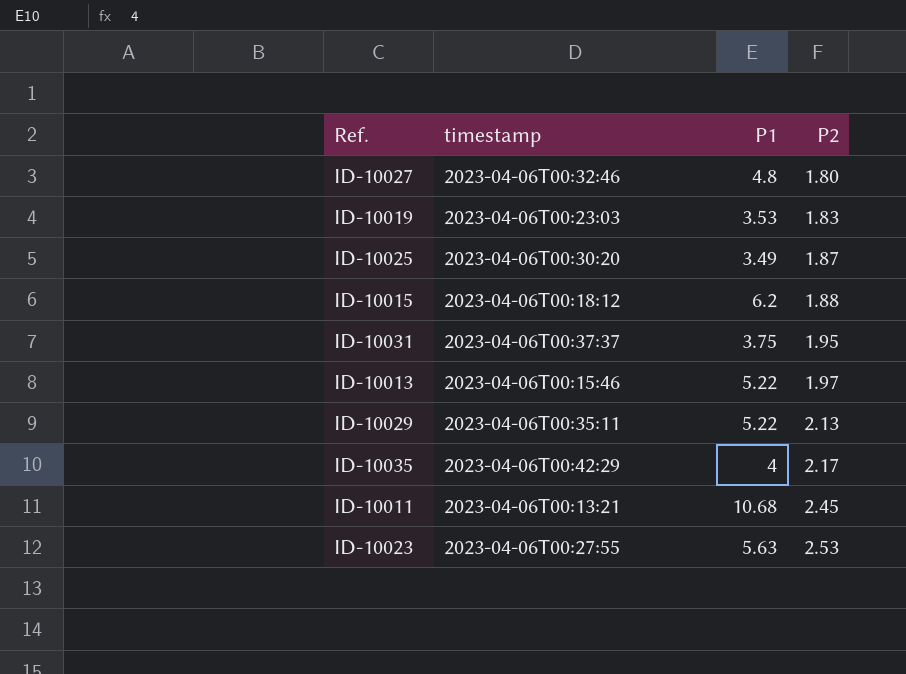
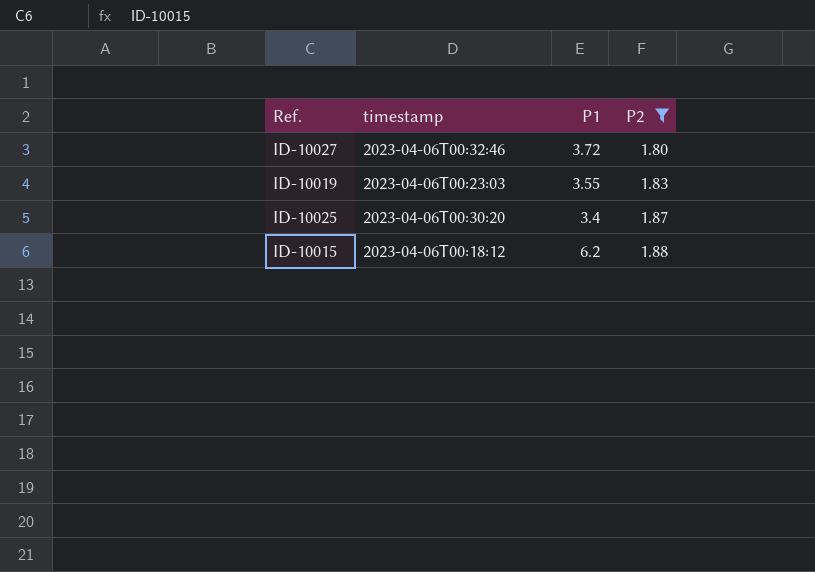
filter: none -> P2 <= 1.88
ID-10027 | P1: 4.8 -> 3.72
ID-10019 | P1: 3.53 -> 3.55
ID-10025 | P1: 3.49 -> 3.4

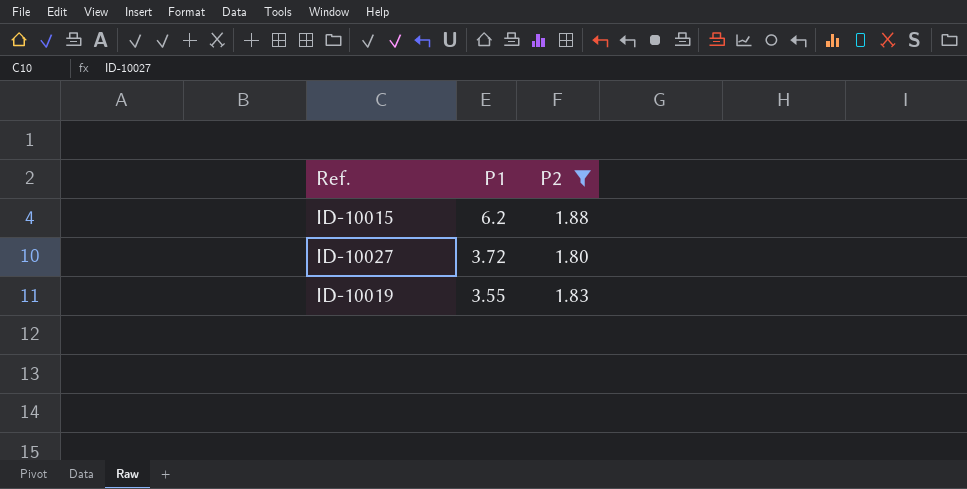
row order: P2 ascending -> P1 descending
column timestamp | position: 2 -> none
row ID-10025: 2023-04-06T00:30:20 | 3.4 | 1.87 -> none

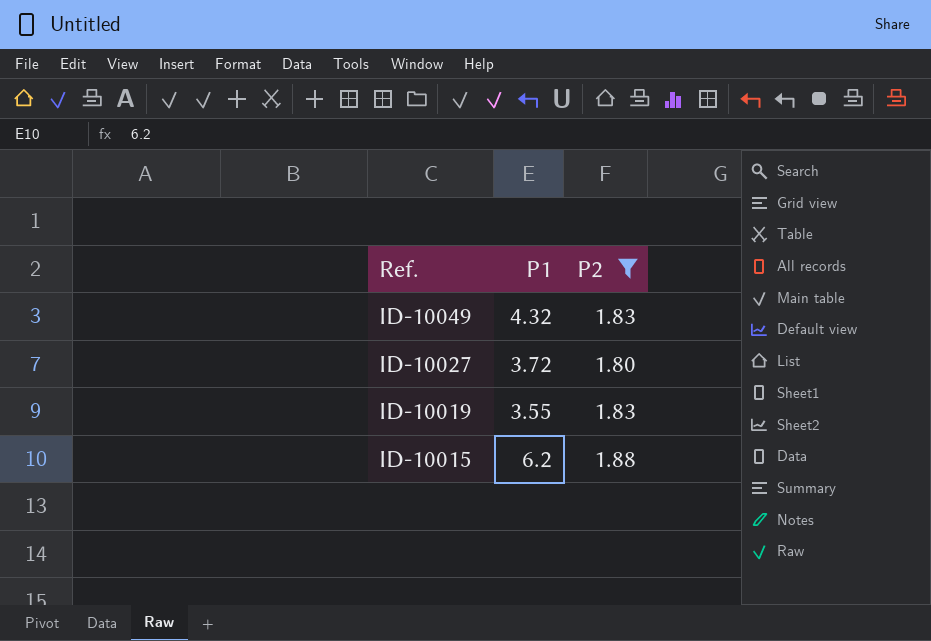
row order: P1 descending -> Ref. descending
row ID-10049: none -> 4.32 | 1.83

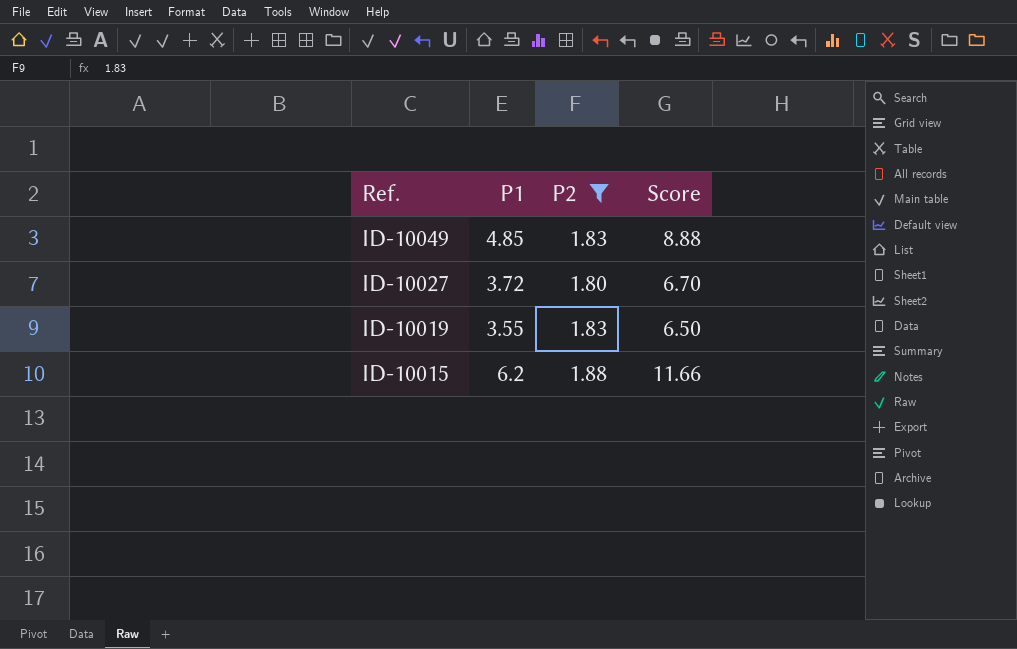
column Score | formula: none -> [P1] * [P2]
ID-10049 | P1: 4.32 -> 4.85

